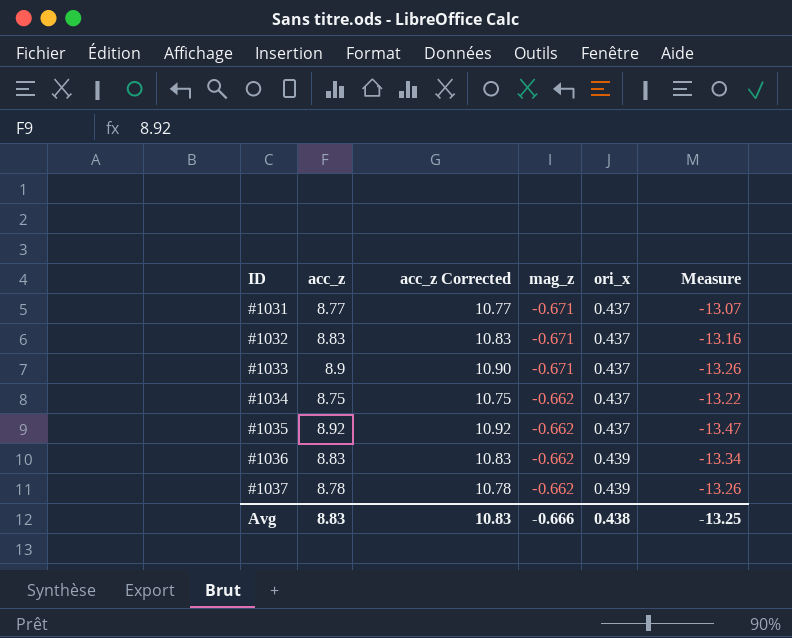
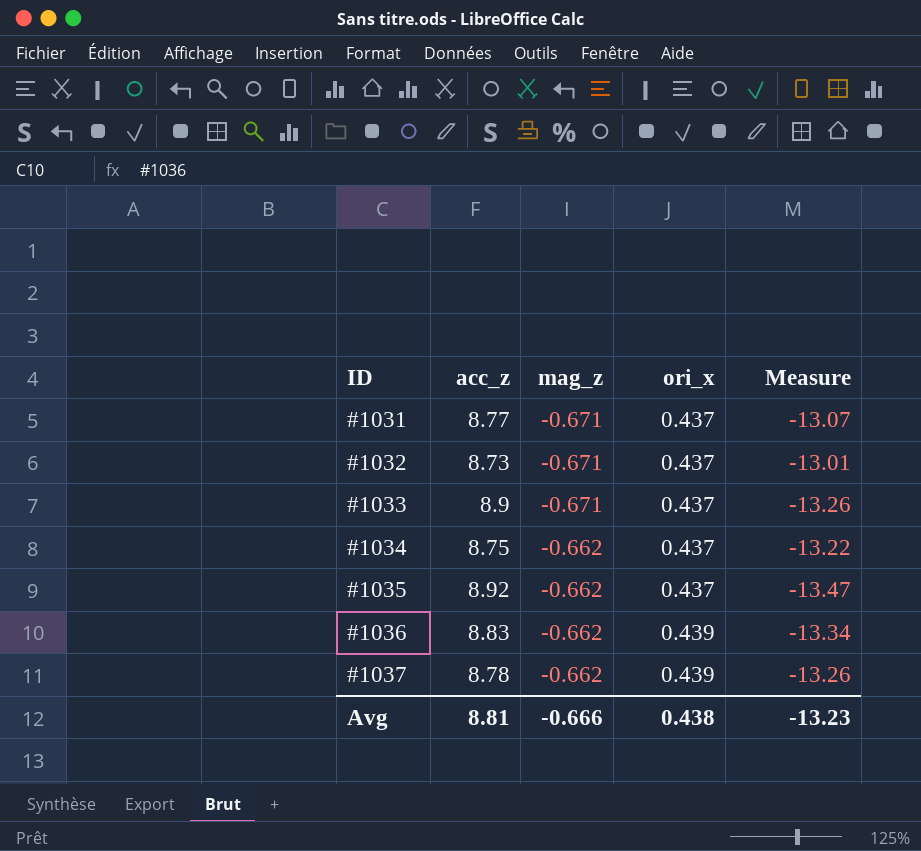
column acc_z Corrected | formula: [acc_z] + 2 -> none
#1032 | acc_z: 8.83 -> 8.73
#1032 | Measure: -13.16 -> -13.01
Avg | acc_z: 8.83 -> 8.81
Avg | Measure: -13.25 -> -13.23

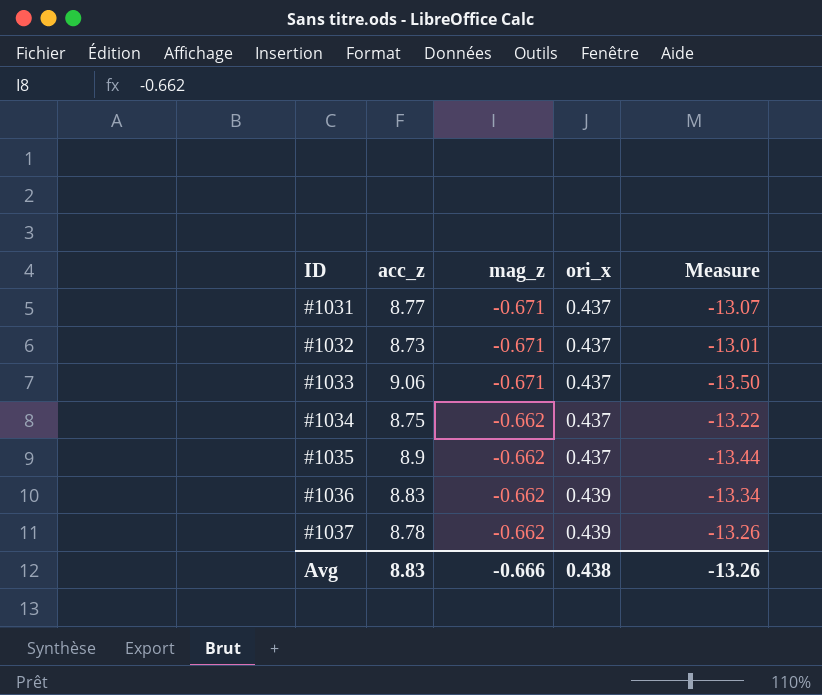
#1033 | acc_z: 8.9 -> 9.06
#1033 | Measure: -13.26 -> -13.50
#1035 | acc_z: 8.92 -> 8.9
#1035 | Measure: -13.47 -> -13.44
Avg | acc_z: 8.81 -> 8.83
Avg | Measure: -13.23 -> -13.26

